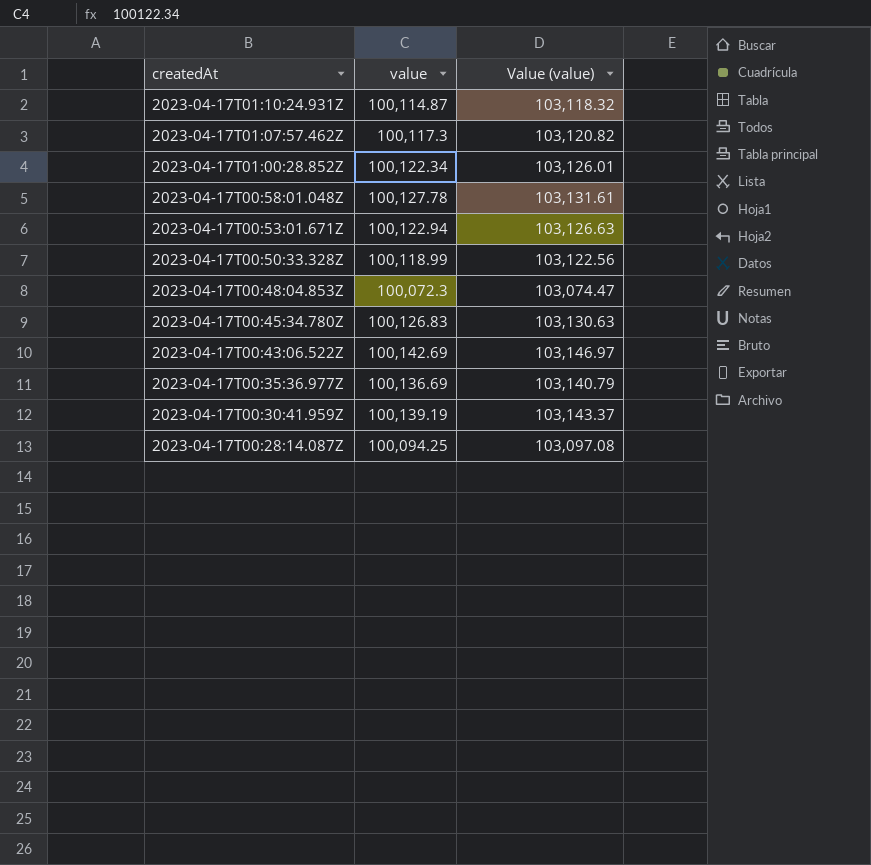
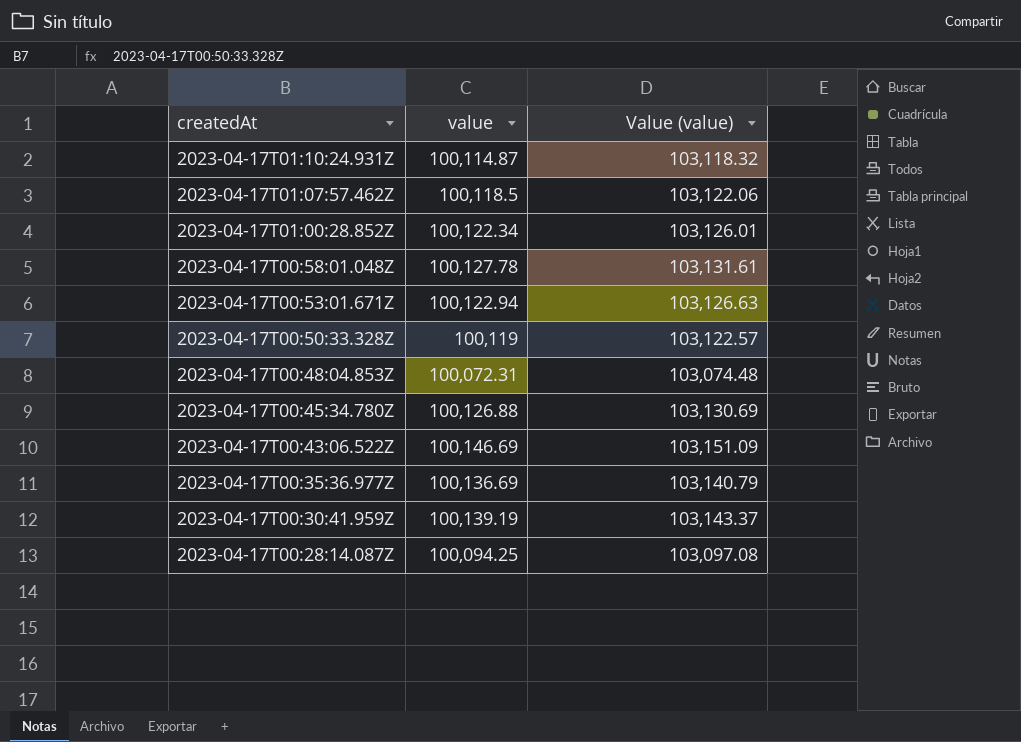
2023-04-17T01:07:57.462Z | value: 100,117.3 -> 100,118.5
2023-04-17T01:07:57.462Z | Value (value): 103,120.82 -> 103,122.06
2023-04-17T00:50:33.328Z | value: 100,118.99 -> 100,119
2023-04-17T00:50:33.328Z | Value (value): 103,122.56 -> 103,122.57
2023-04-17T00:48:04.853Z | value: 100,072.3 -> 100,072.31
2023-04-17T00:48:04.853Z | Value (value): 103,074.47 -> 103,074.48
2023-04-17T00:45:34.780Z | value: 100,126.83 -> 100,126.88
2023-04-17T00:45:34.780Z | Value (value): 103,130.63 -> 103,130.69
2023-04-17T00:43:06.522Z | value: 100,142.69 -> 100,146.69
2023-04-17T00:43:06.522Z | Value (value): 103,146.97 -> 103,151.09

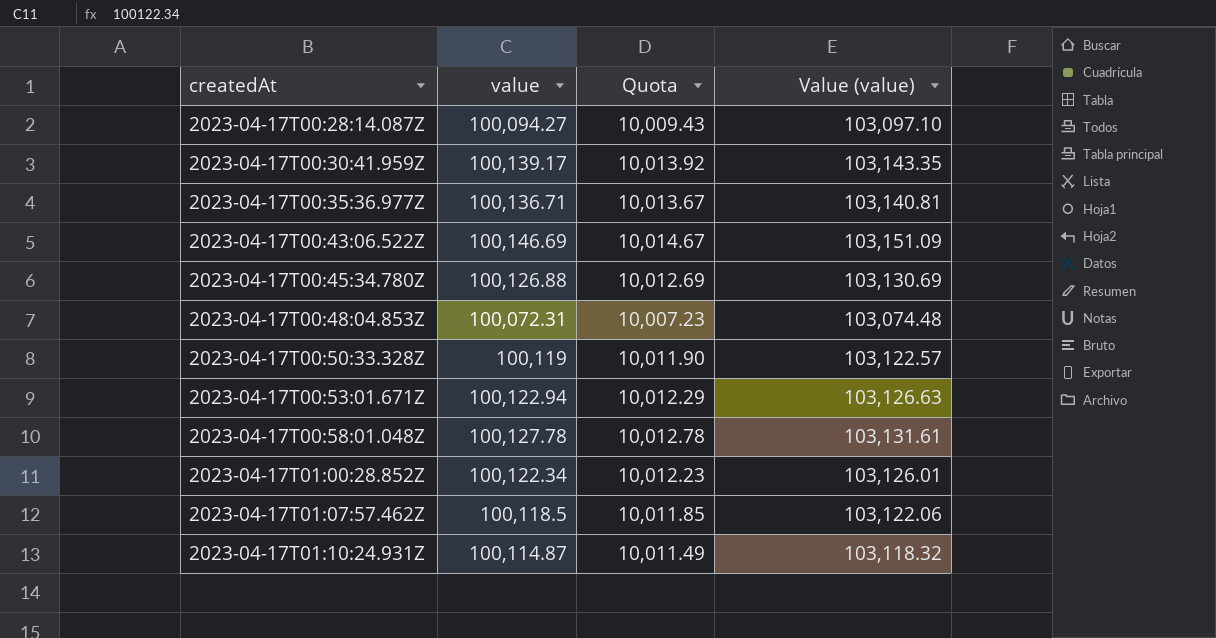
row order: createdAt descending -> createdAt ascending
column Quota | formula: none -> [value] * 0.1
2023-04-17T00:28:14.087Z | value: 100,094.25 -> 100,094.27
2023-04-17T00:28:14.087Z | Value (value): 103,097.08 -> 103,097.10
2023-04-17T00:30:41.959Z | value: 100,139.19 -> 100,139.17
2023-04-17T00:30:41.959Z | Value (value): 103,143.37 -> 103,143.35
2023-04-17T00:35:36.977Z | value: 100,136.69 -> 100,136.71
2023-04-17T00:35:36.977Z | Value (value): 103,140.79 -> 103,140.81

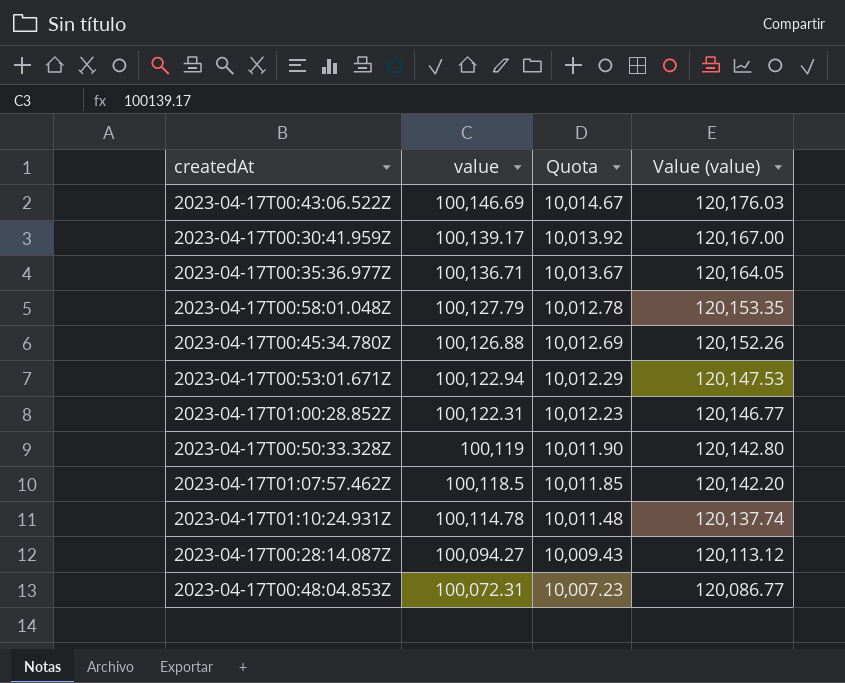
row order: createdAt ascending -> value descending
column Value (value) | formula: [value] * 1.03 -> [value] * 1.2
2023-04-17T00:58:01.048Z | value: 100,127.78 -> 100,127.79
2023-04-17T01:00:28.852Z | value: 100,122.34 -> 100,122.31
2023-04-17T01:10:24.931Z | value: 100,114.87 -> 100,114.78
2023-04-17T01:10:24.931Z | Quota: 10,011.49 -> 10,011.48

